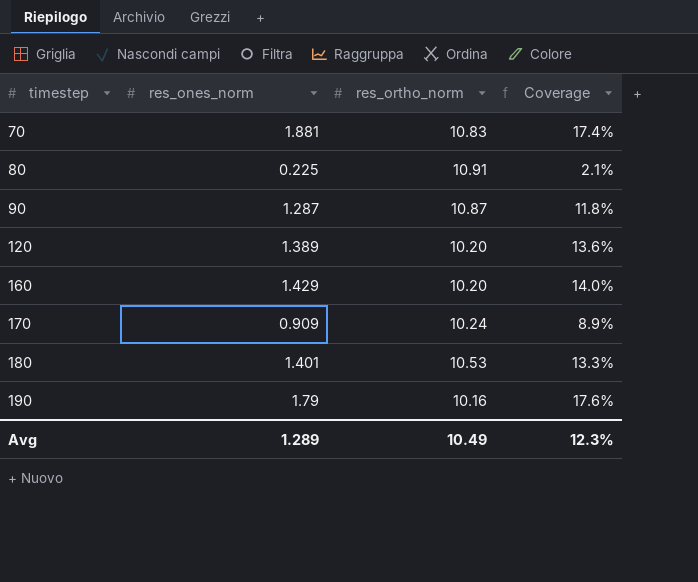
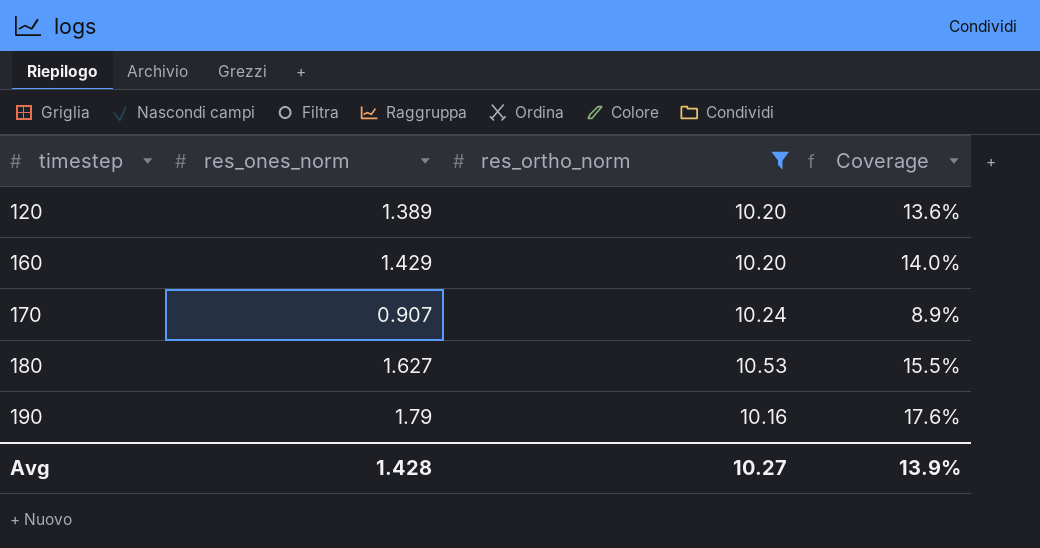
filter: none -> res_ortho_norm <= 10.53
170 | res_ones_norm: 0.909 -> 0.907
180 | res_ones_norm: 1.401 -> 1.627
180 | Coverage: 13.3% -> 15.5%
Avg | res_ones_norm: 1.289 -> 1.428
Avg | res_ortho_norm: 10.49 -> 10.27
Avg | Coverage: 12.3% -> 13.9%

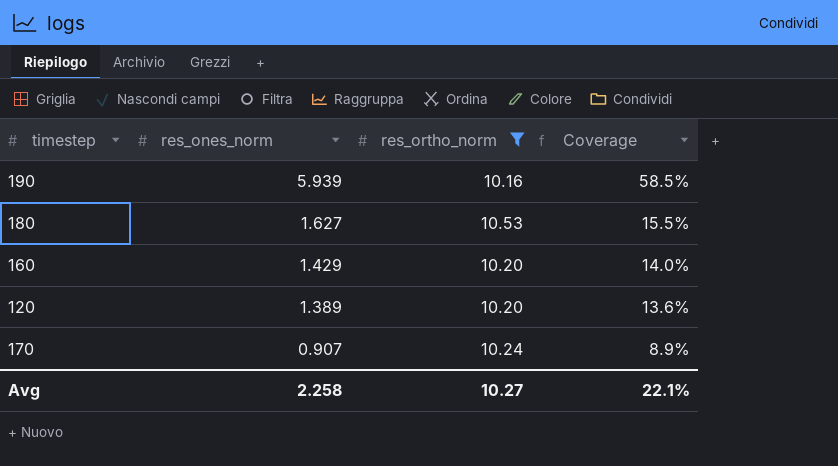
row order: timestep ascending -> res_ones_norm descending
190 | res_ones_norm: 1.79 -> 5.939
190 | Coverage: 17.6% -> 58.5%
Avg | res_ones_norm: 1.428 -> 2.258
Avg | Coverage: 13.9% -> 22.1%

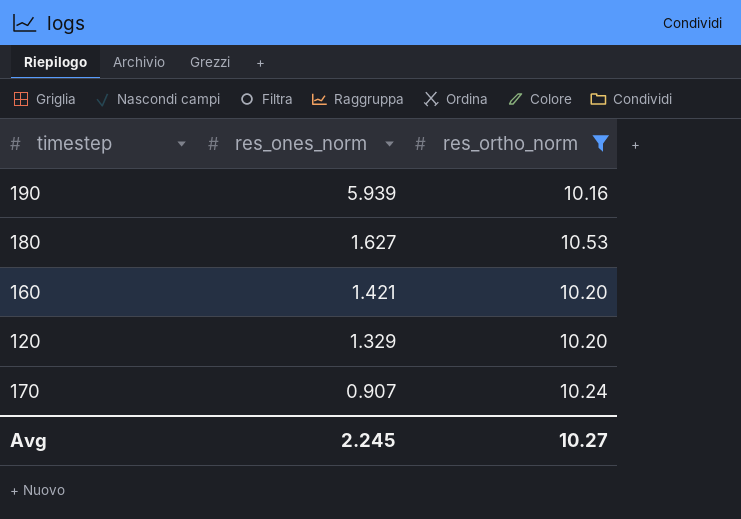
column Coverage | formula: [res_ones_norm] / [res_ortho_norm] -> none
160 | res_ones_norm: 1.429 -> 1.421
120 | res_ones_norm: 1.389 -> 1.329
Avg | res_ones_norm: 2.258 -> 2.245

